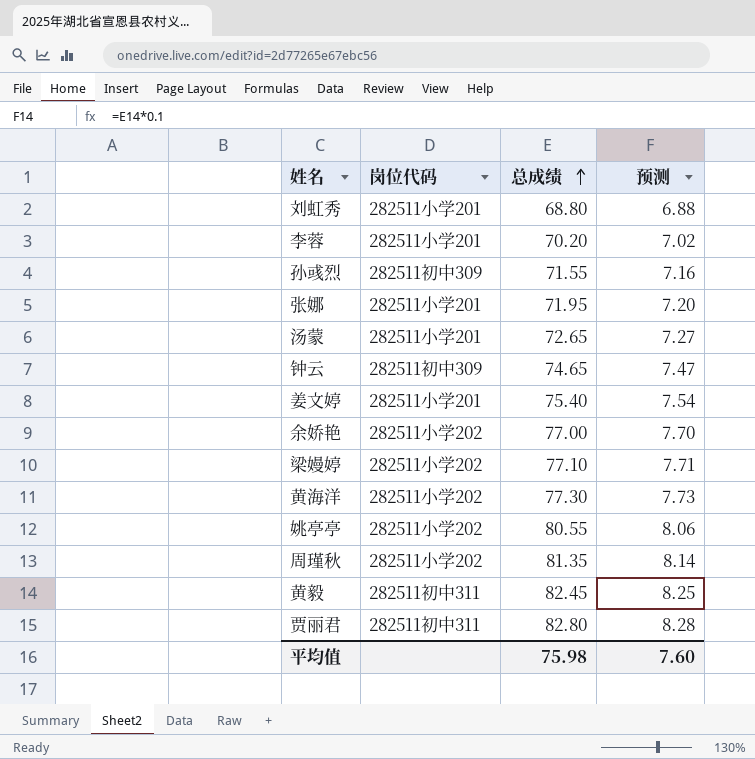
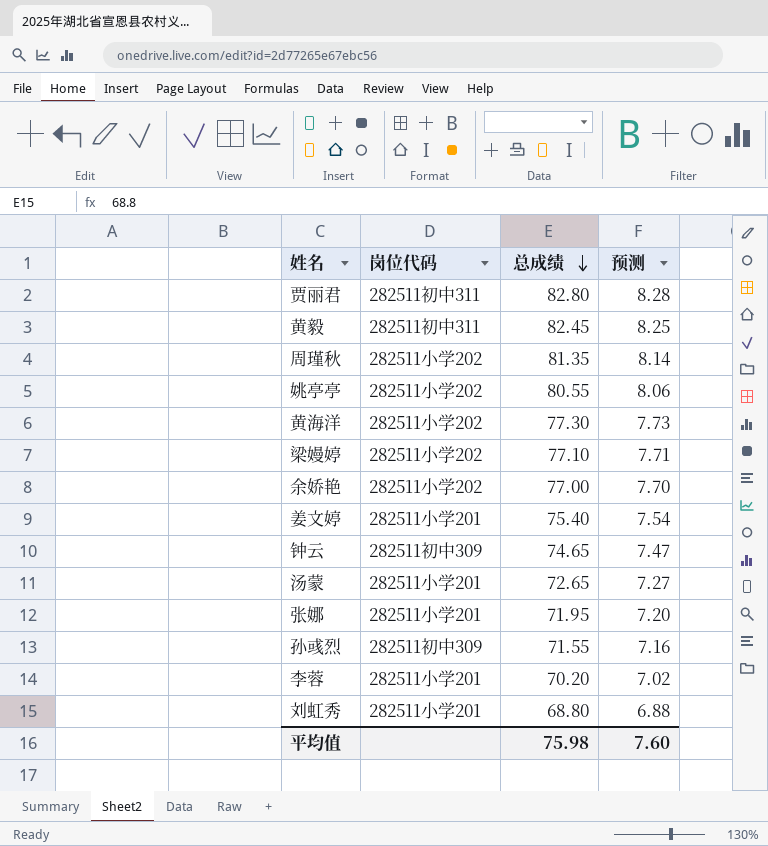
row order: 总成绩 ascending -> 总成绩 descending

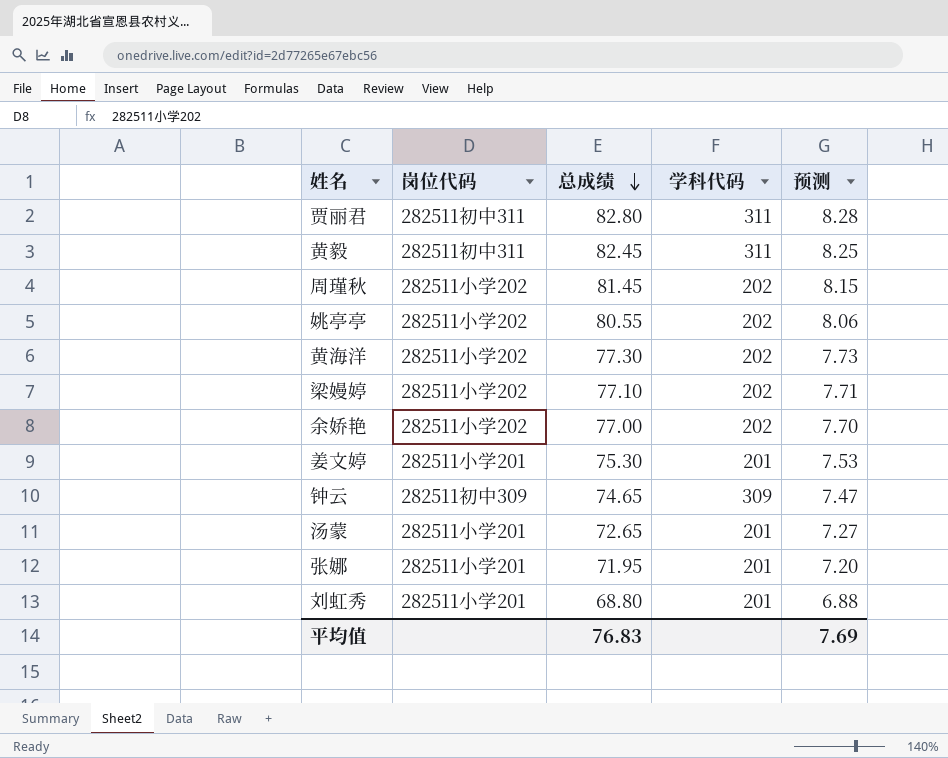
column 学科代码 | position: none -> 4
row 孙彧烈: 282511初中309 | 71.55 | 7.16 -> none
row 李蓉: 282511小学201 | 70.20 | 7.02 -> none
周瑾秋 | 总成绩: 81.35 -> 81.45
周瑾秋 | 预测: 8.14 -> 8.15
姜文婷 | 总成绩: 75.40 -> 75.30
姜文婷 | 预测: 7.54 -> 7.53
平均值 | 总成绩: 75.98 -> 76.83
平均值 | 预测: 7.60 -> 7.69

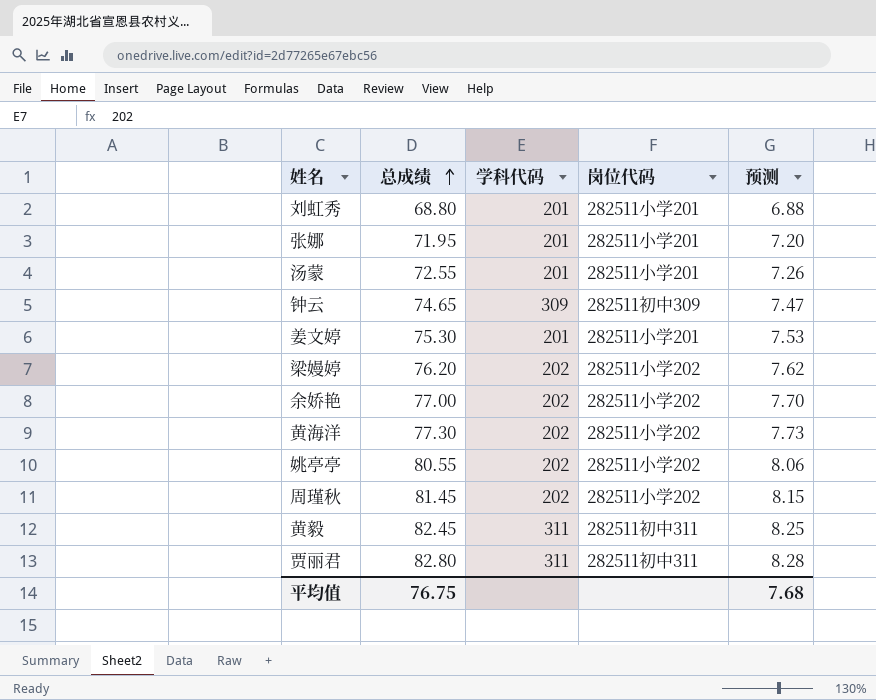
row order: 总成绩 descending -> 总成绩 ascending
column 岗位代码 | position: 2 -> 4
汤蒙 | 总成绩: 72.65 -> 72.55
汤蒙 | 预测: 7.27 -> 7.26
梁嫚婷 | 总成绩: 77.10 -> 76.20
梁嫚婷 | 预测: 7.71 -> 7.62
平均值 | 总成绩: 76.83 -> 76.75
平均值 | 预测: 7.69 -> 7.68

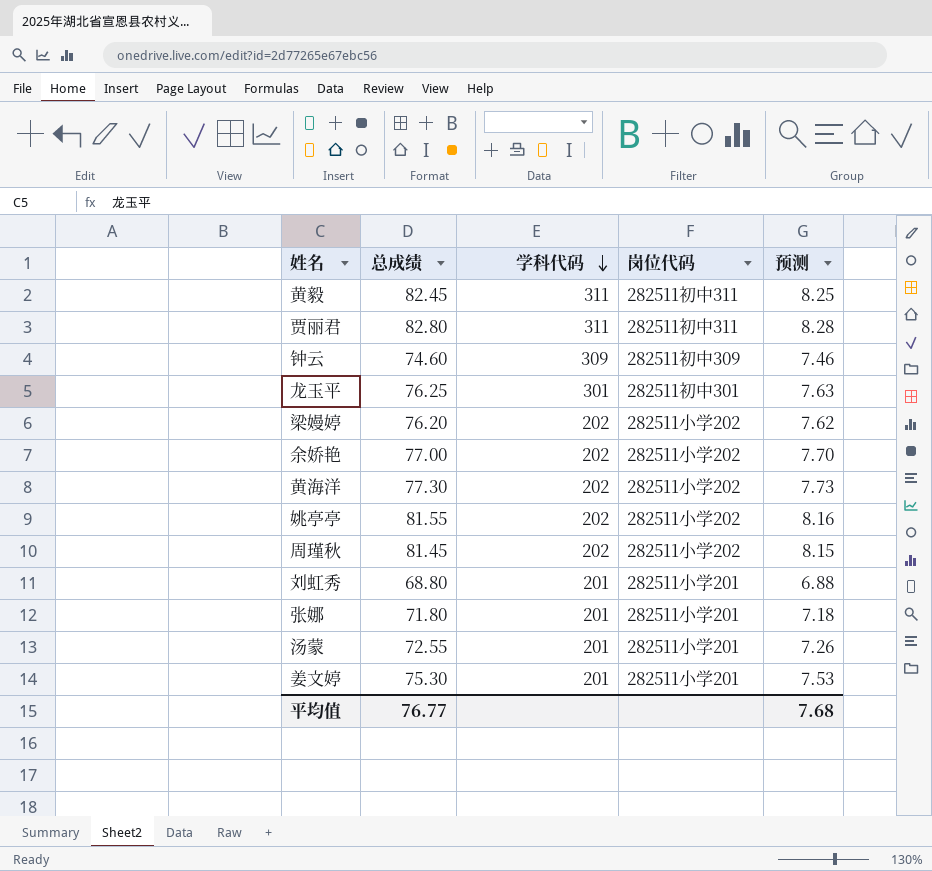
row order: 总成绩 ascending -> 学科代码 descending
钟云 | 总成绩: 74.65 -> 74.60
钟云 | 预测: 7.47 -> 7.46
row 龙玉平: none -> 76.25 | 301 | 282511初中301 | 7.63
姚亭亭 | 总成绩: 80.55 -> 81.55
姚亭亭 | 预测: 8.06 -> 8.16
张娜 | 总成绩: 71.95 -> 71.80
张娜 | 预测: 7.20 -> 7.18
平均值 | 总成绩: 76.75 -> 76.77

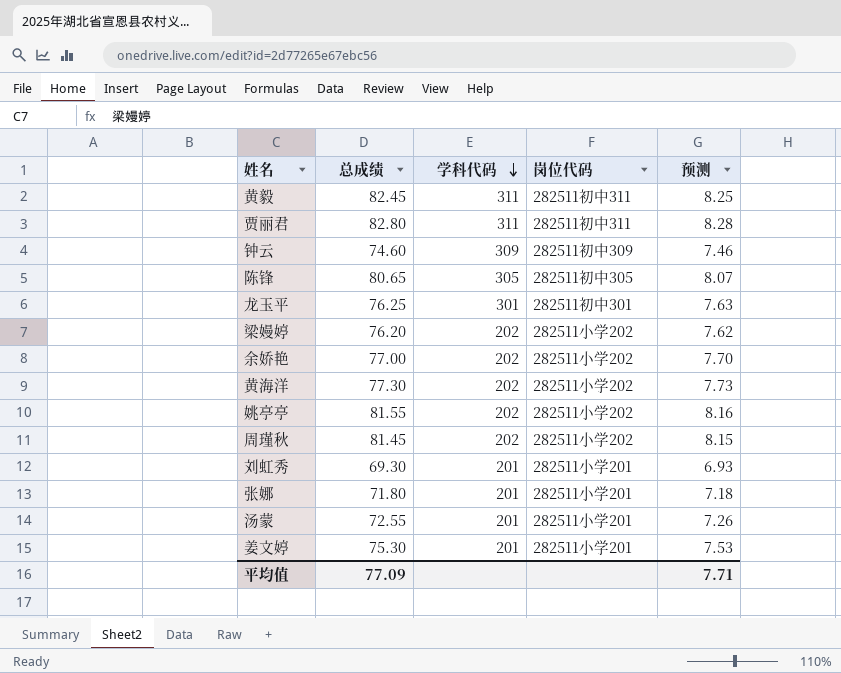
row 陈锋: none -> 80.65 | 305 | 282511初中305 | 8.07
刘虹秀 | 总成绩: 68.80 -> 69.30
刘虹秀 | 预测: 6.88 -> 6.93
平均值 | 总成绩: 76.77 -> 77.09
平均值 | 预测: 7.68 -> 7.71

